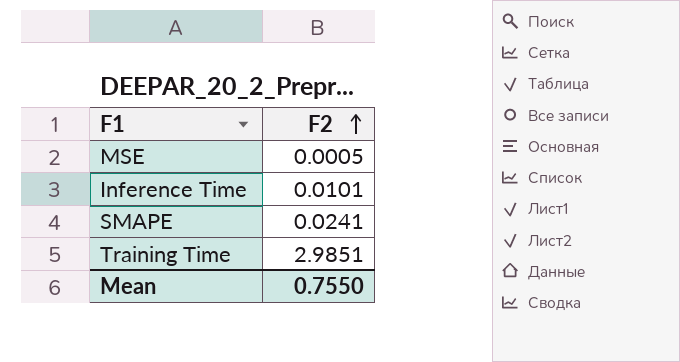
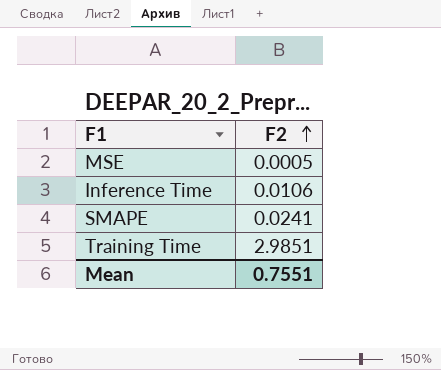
Inference Time | F2: 0.0101 -> 0.0106
Mean | F2: 0.7550 -> 0.7551

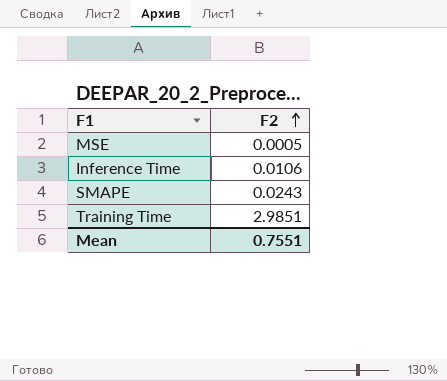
SMAPE | F2: 0.0241 -> 0.0243

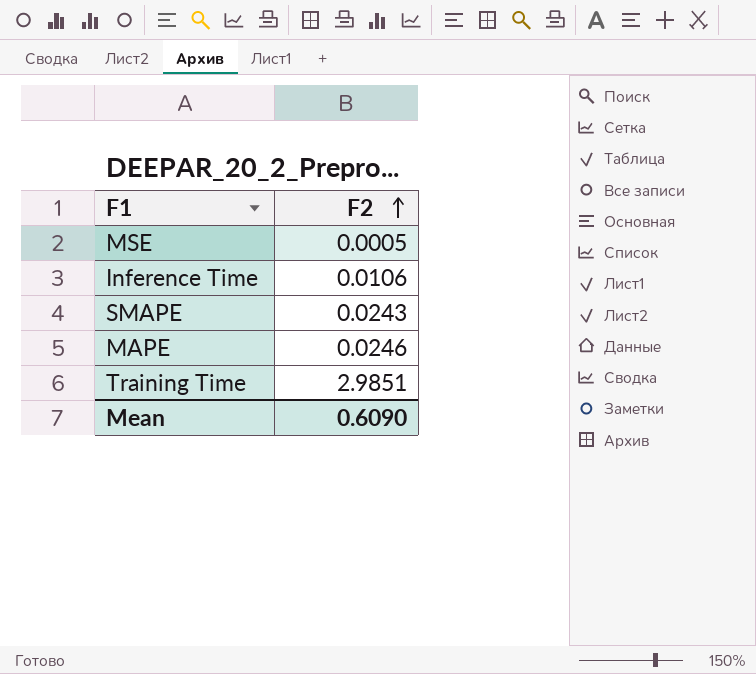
row MAPE: none -> 0.0246
Mean | F2: 0.7551 -> 0.6090

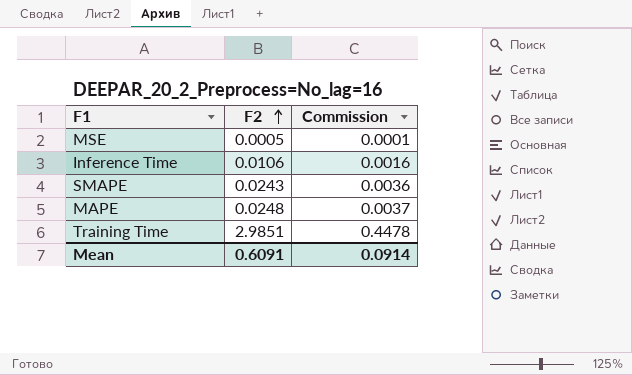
column Commission | formula: none -> [F2] * 0.15
MAPE | F2: 0.0246 -> 0.0248
Mean | F2: 0.6090 -> 0.6091

